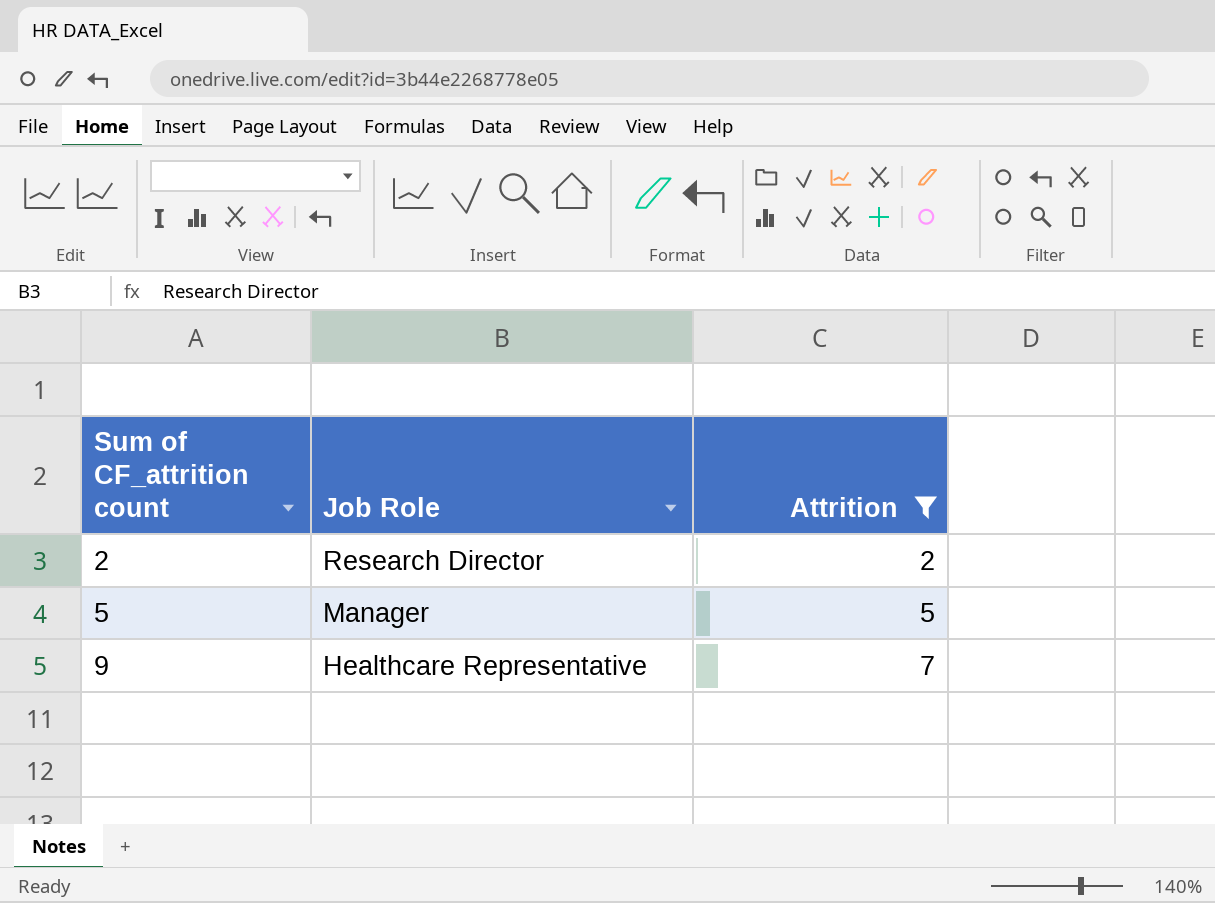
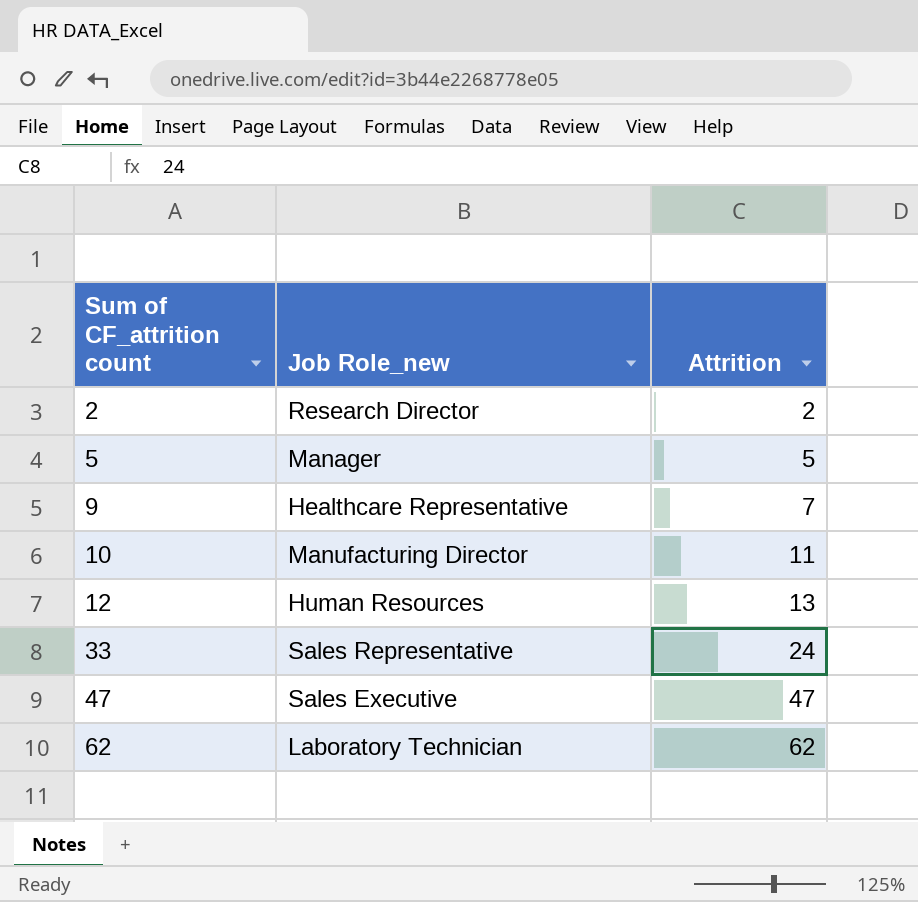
filter: Attrition <= 7 -> none
column name: Job Role -> Job Role_new

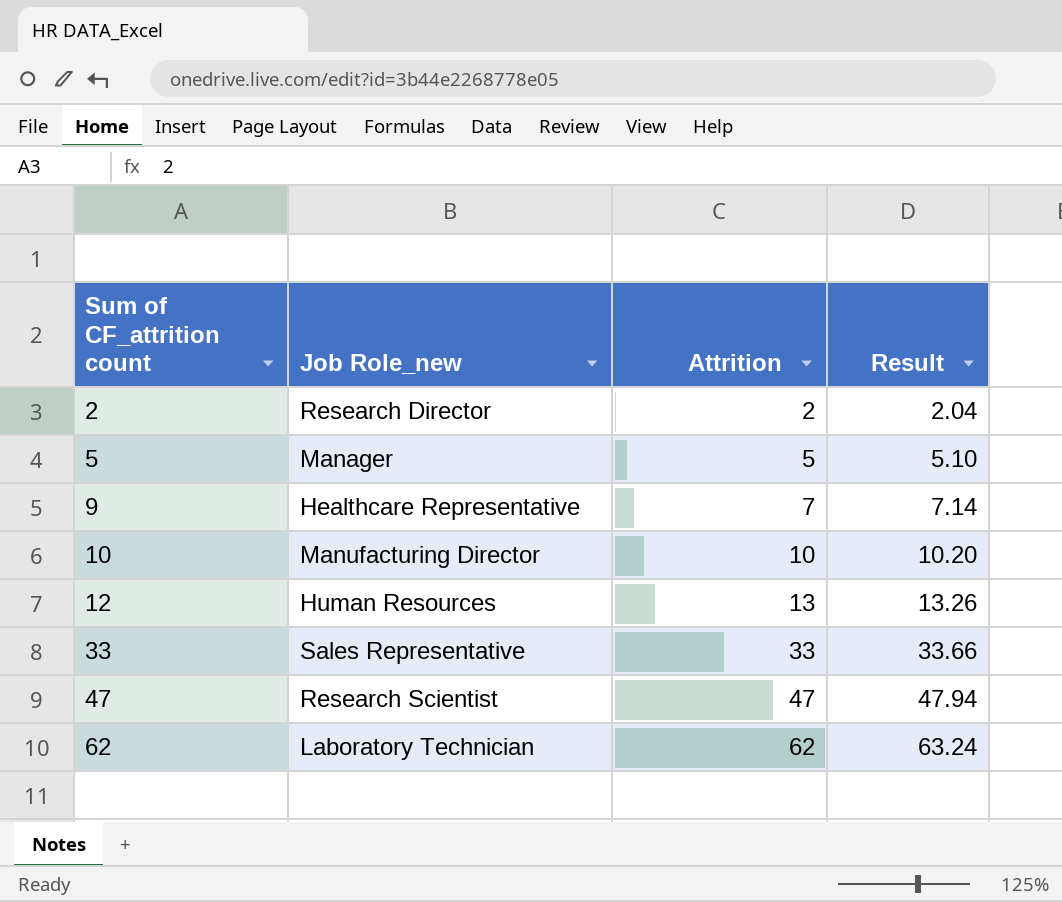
column Result | formula: none -> [Attrition] * 1.02
10 | Attrition: 11 -> 10
33 | Attrition: 24 -> 33
47 | Job Role_new: Sales Executive -> Research Scientist

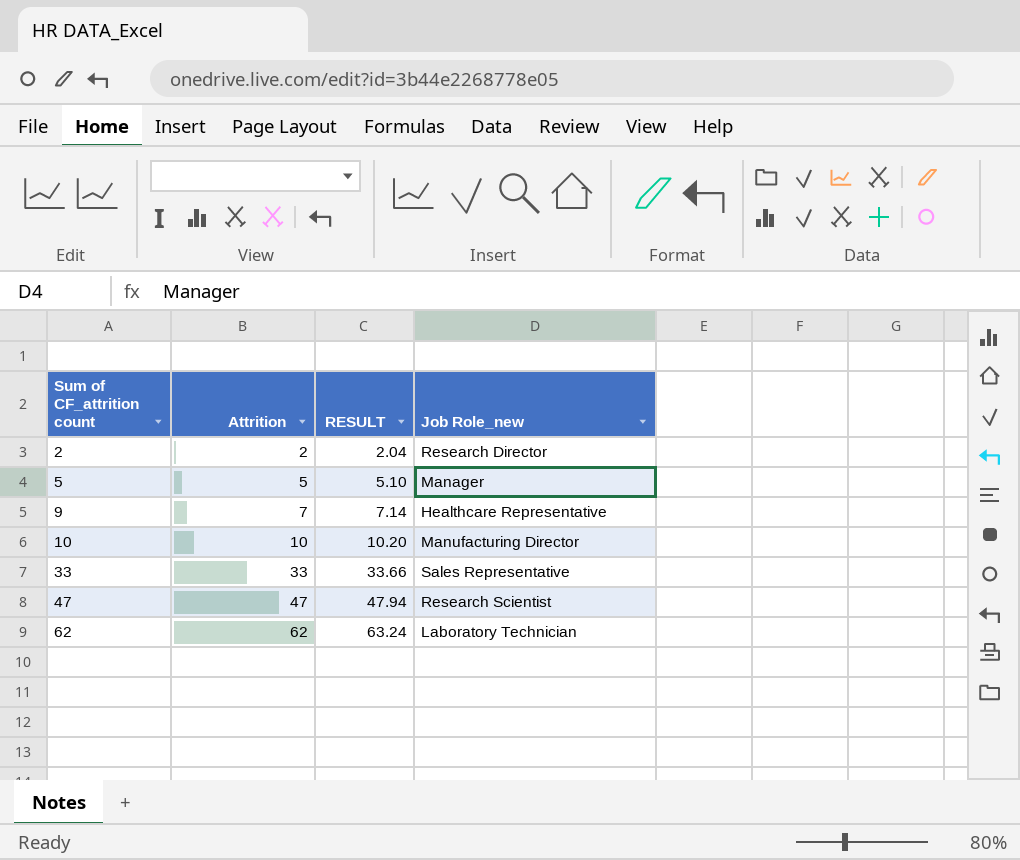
column name: Result -> RESULT
column Job Role_new | position: 2 -> 4
row 12: Human Resources | 13 | 13.26 -> none

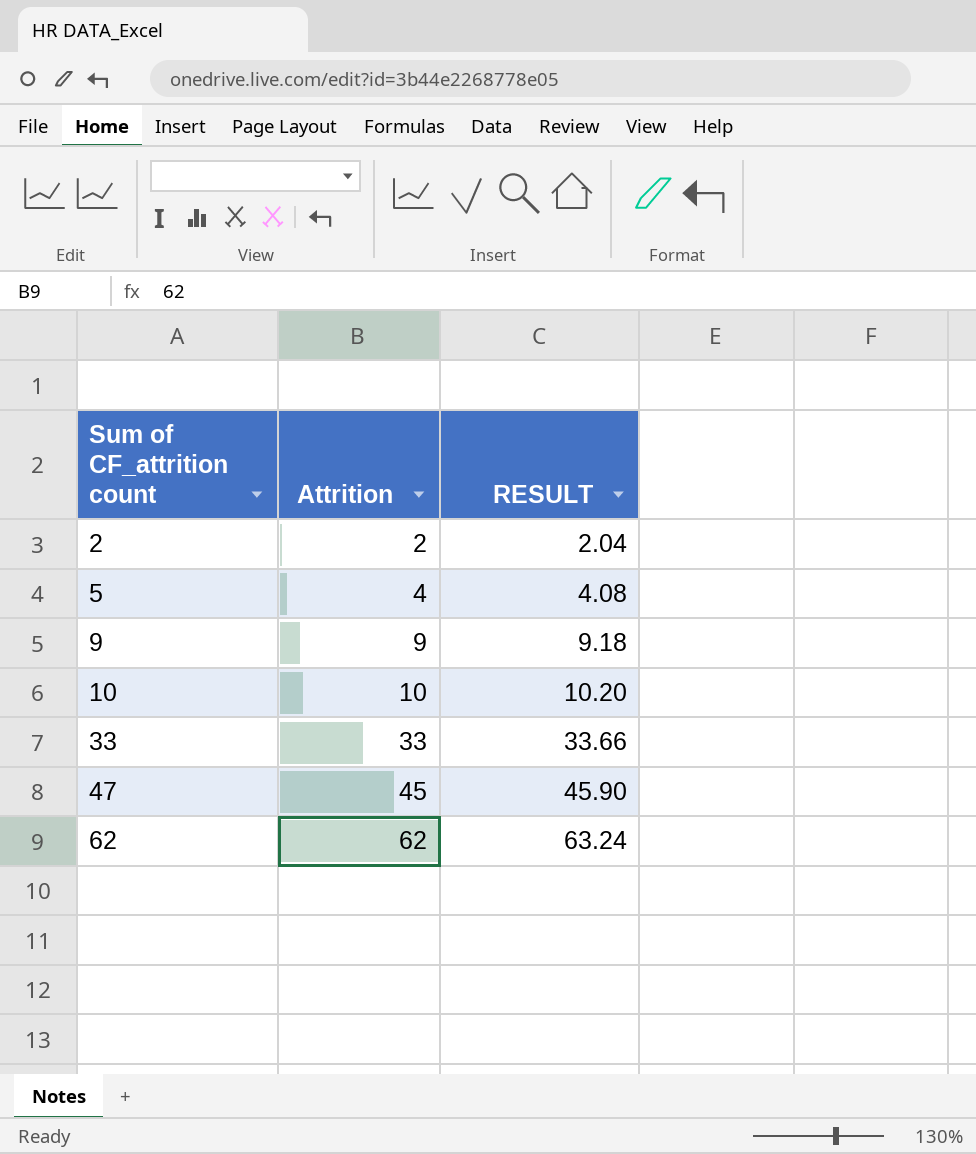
column Job Role_new | position: 4 -> none
5 | Attrition: 5 -> 4
5 | RESULT: 5.10 -> 4.08
9 | Attrition: 7 -> 9
9 | RESULT: 7.14 -> 9.18
47 | Attrition: 47 -> 45
47 | RESULT: 47.94 -> 45.90

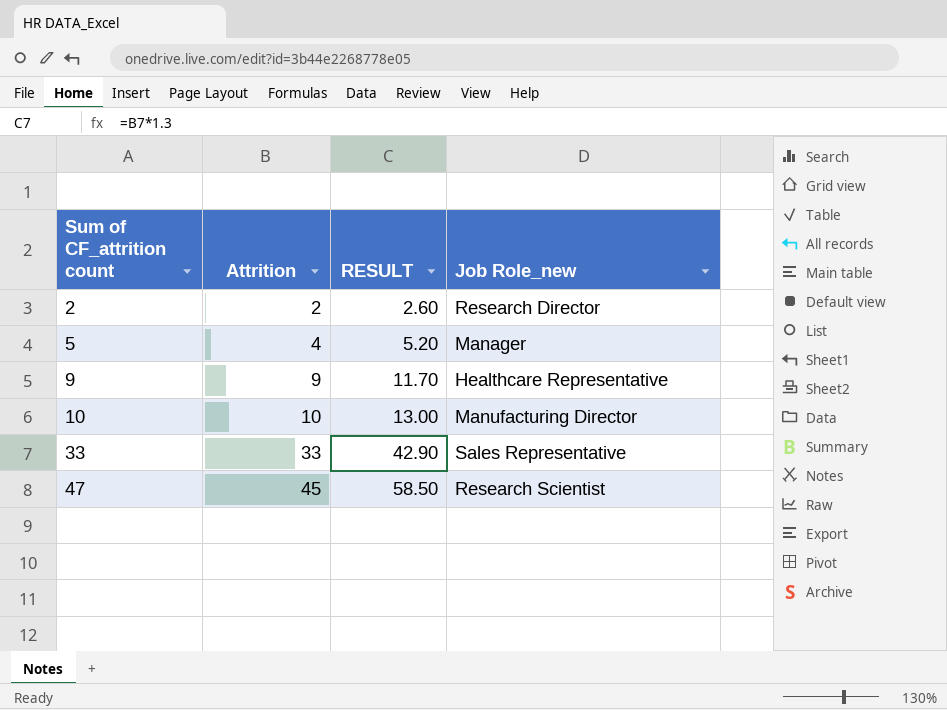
column RESULT | formula: [Attrition] * 1.02 -> [Attrition] * 1.3
column Job Role_new | position: none -> 4
row 62: 62 | 63.24 -> none

